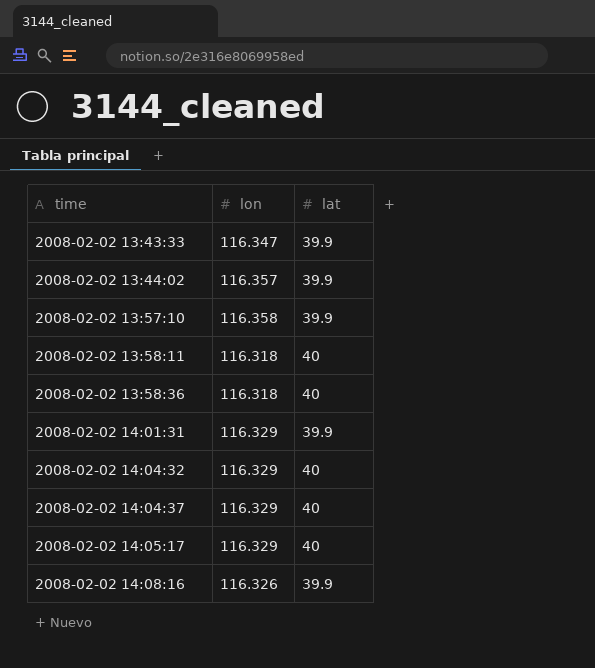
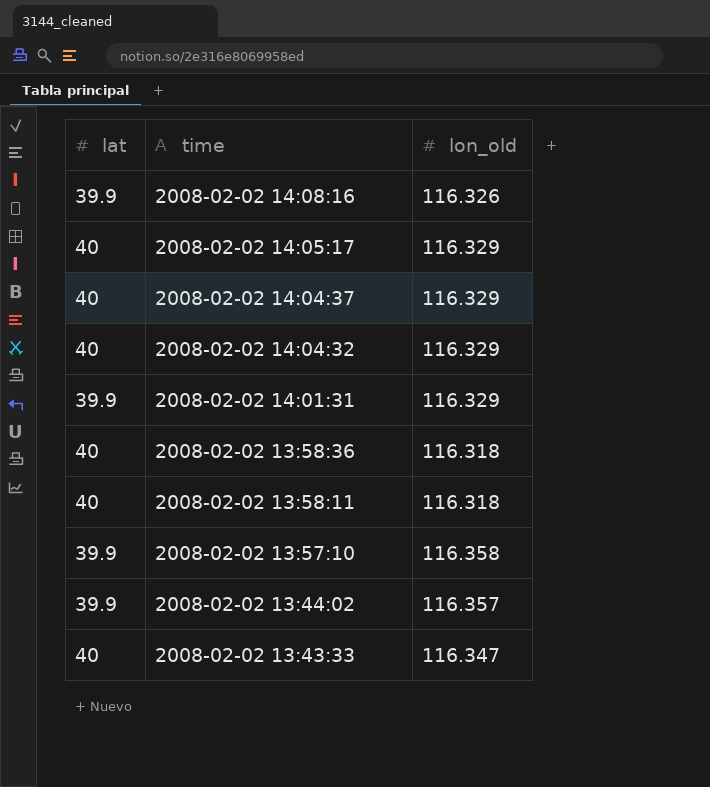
row order: time ascending -> time descending
column lat | position: 3 -> 1
column name: lon -> lon_old
2008-02-02 13:43:33 | lat: 39.9 -> 40

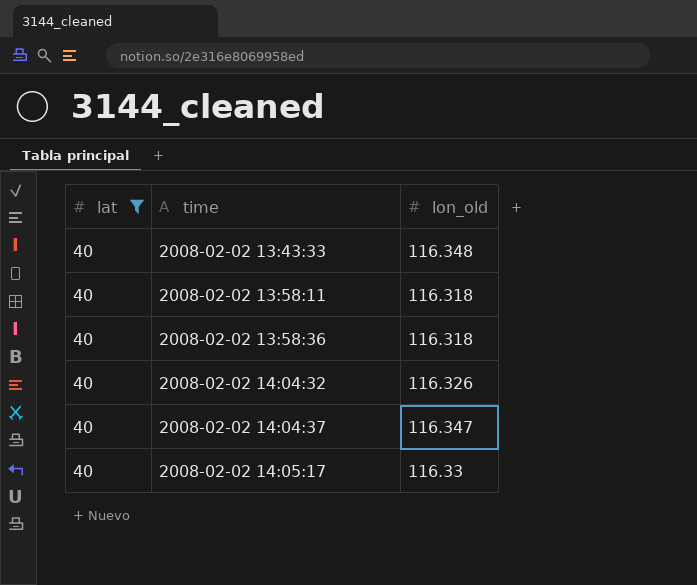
filter: none -> lat = 40
row order: time descending -> time ascending
2008-02-02 13:43:33 | lon_old: 116.347 -> 116.348
2008-02-02 14:04:32 | lon_old: 116.329 -> 116.326
2008-02-02 14:04:37 | lon_old: 116.329 -> 116.347
2008-02-02 14:05:17 | lon_old: 116.329 -> 116.33

